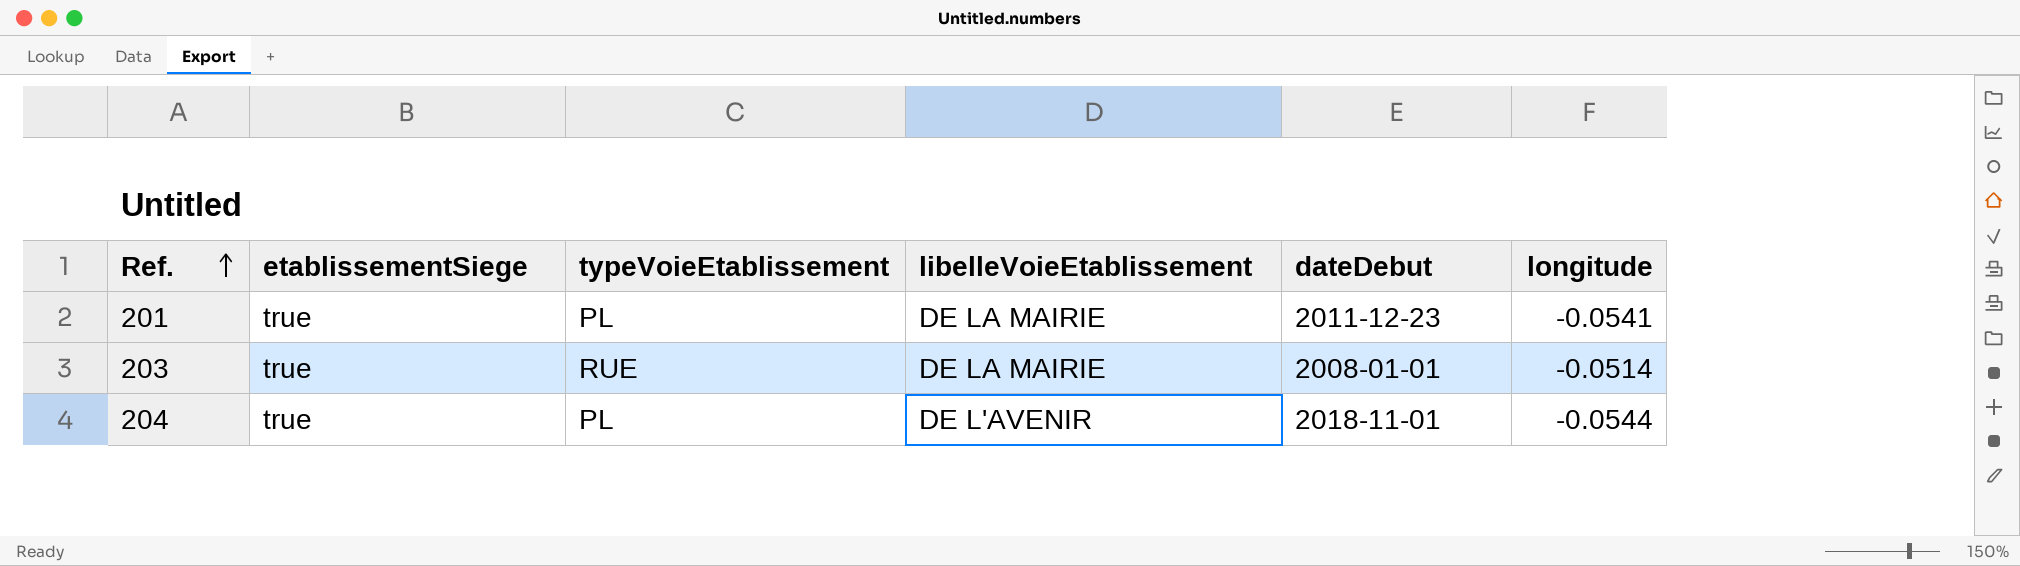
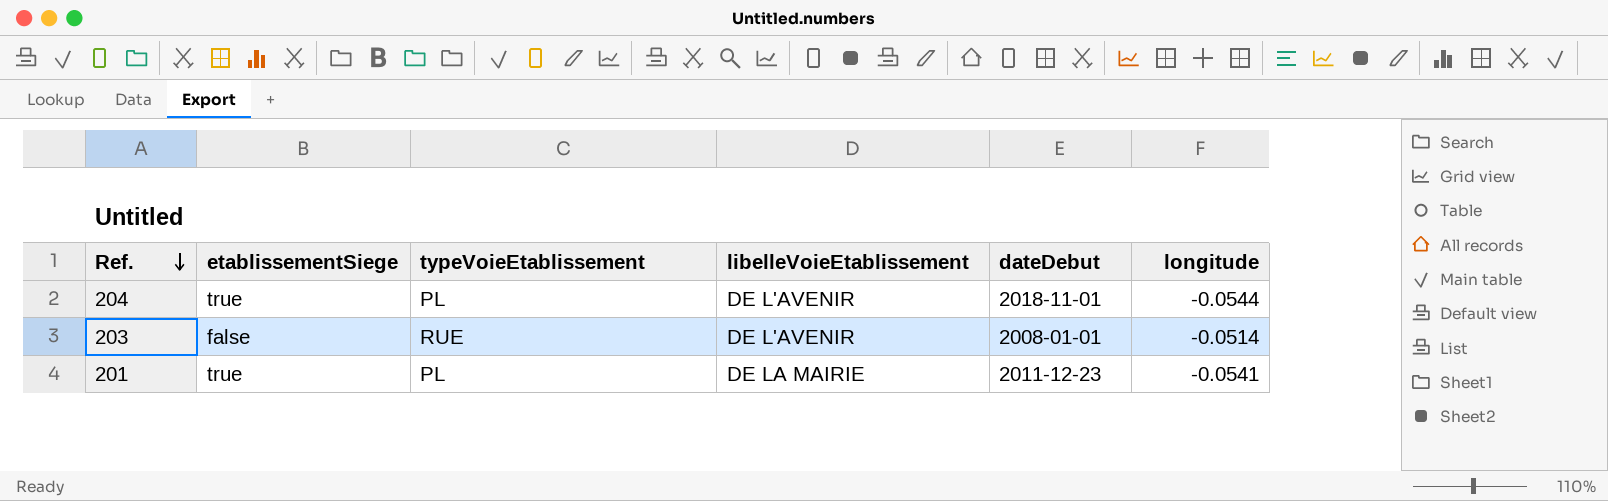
row order: Ref. ascending -> Ref. descending
203 | etablissementSiege: true -> false
203 | libelleVoieEtablissement: DE LA MAIRIE -> DE L'AVENIR

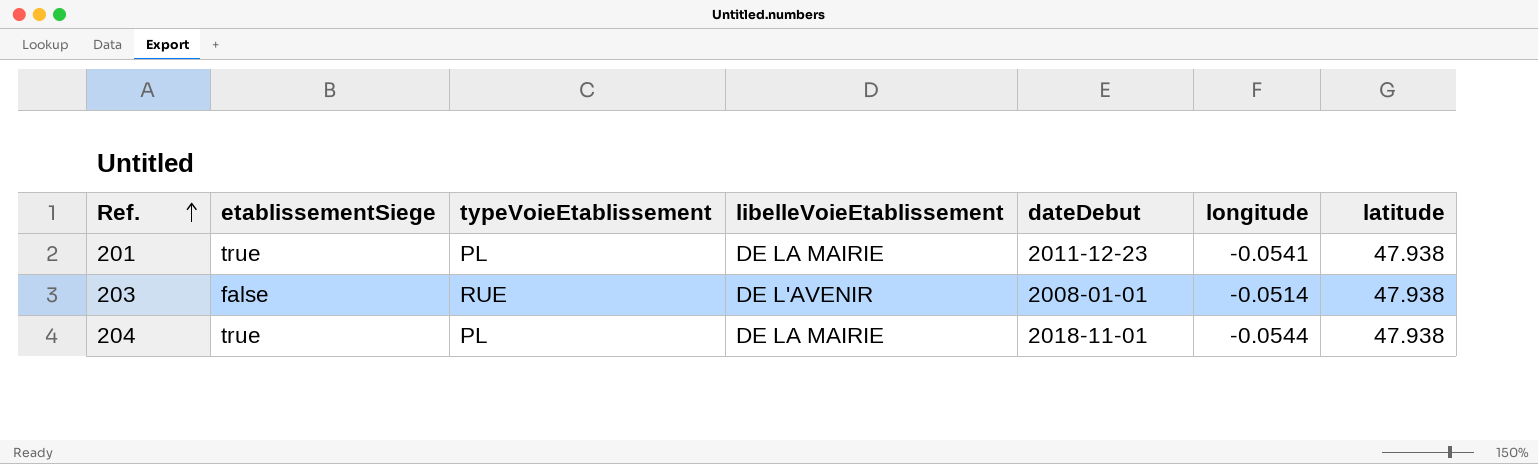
row order: Ref. descending -> Ref. ascending
column latitude | position: none -> 7
204 | libelleVoieEtablissement: DE L'AVENIR -> DE LA MAIRIE

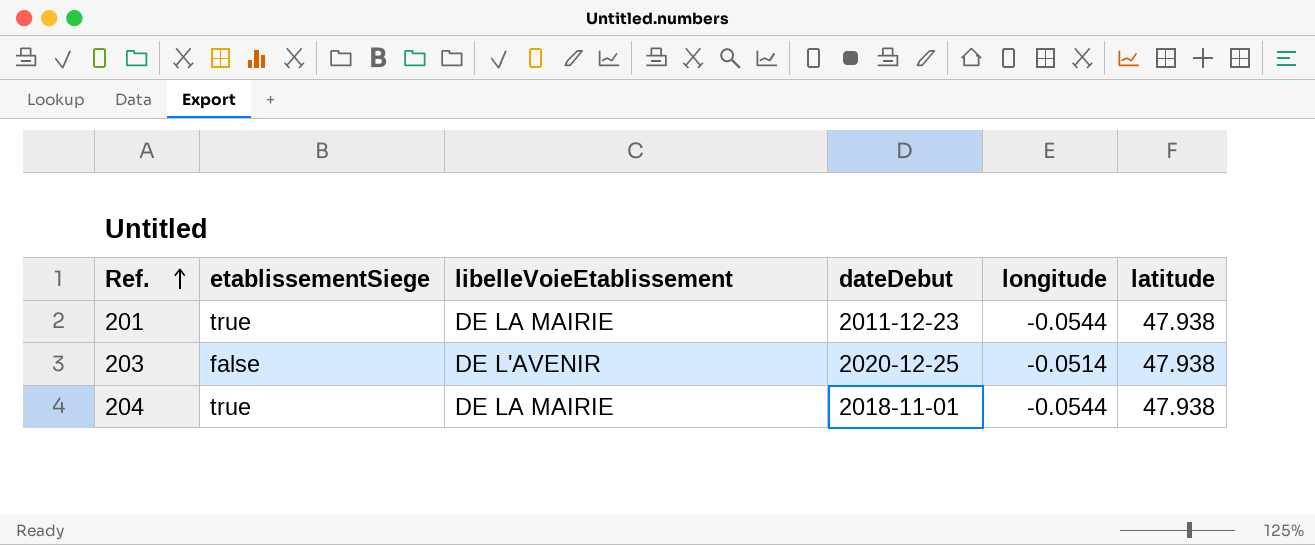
column typeVoieEtablissement | position: 3 -> none
201 | longitude: -0.0541 -> -0.0544
203 | dateDebut: 2008-01-01 -> 2020-12-25

